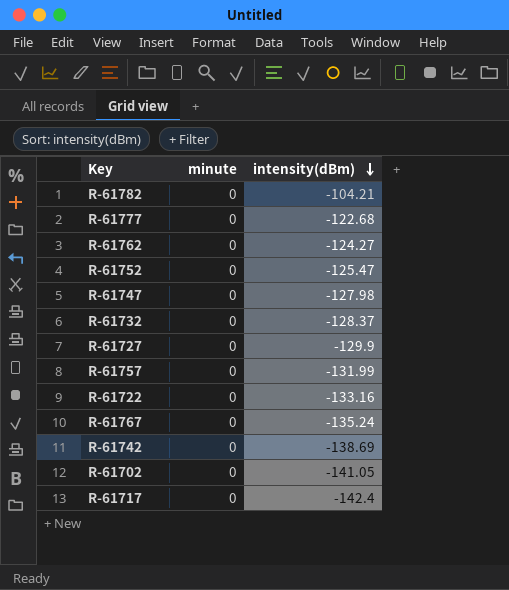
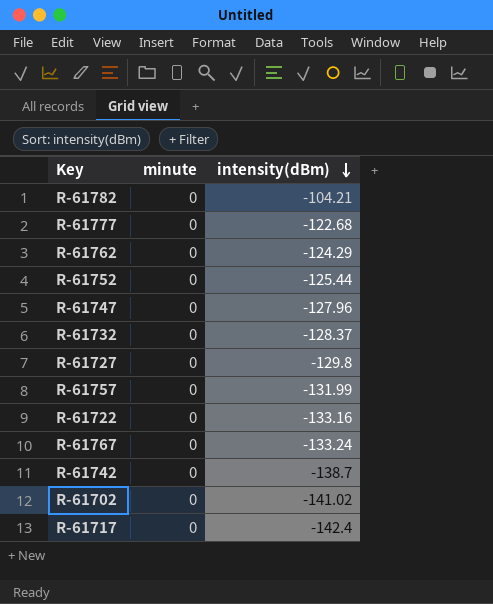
R-61762 | intensity(dBm): -124.27 -> -124.29
R-61752 | intensity(dBm): -125.47 -> -125.44
R-61747 | intensity(dBm): -127.98 -> -127.96
R-61727 | intensity(dBm): -129.9 -> -129.8
R-61767 | intensity(dBm): -135.24 -> -133.24
R-61742 | intensity(dBm): -138.69 -> -138.7
R-61702 | intensity(dBm): -141.05 -> -141.02

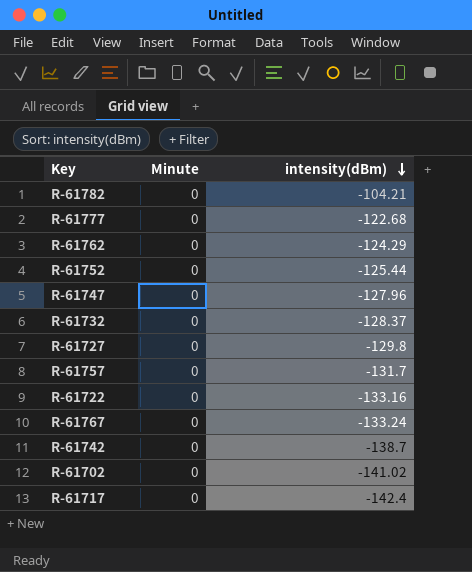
column name: minute -> Minute
R-61757 | intensity(dBm): -131.99 -> -131.7

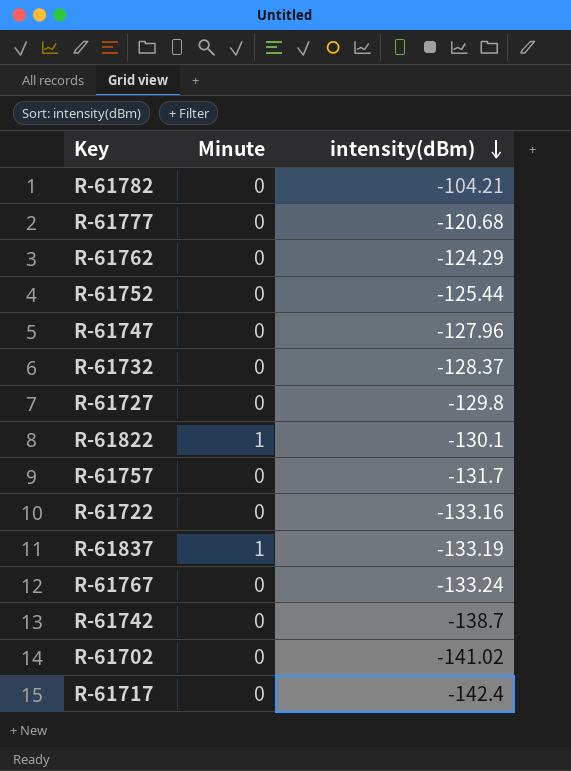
R-61777 | intensity(dBm): -122.68 -> -120.68
row R-61822: none -> 1 | -130.1
row R-61837: none -> 1 | -133.19

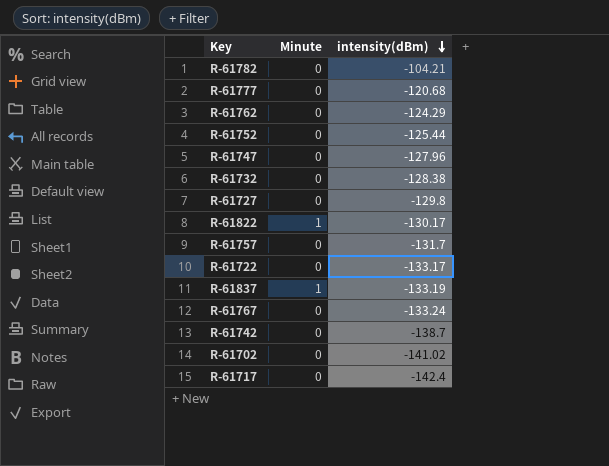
R-61732 | intensity(dBm): -128.37 -> -128.38
R-61822 | intensity(dBm): -130.1 -> -130.17
R-61722 | intensity(dBm): -133.16 -> -133.17

